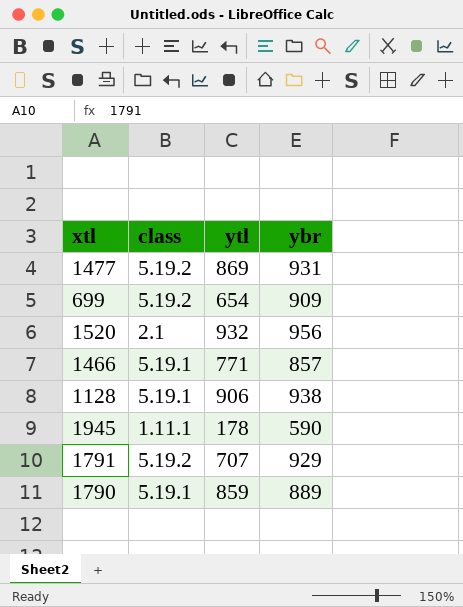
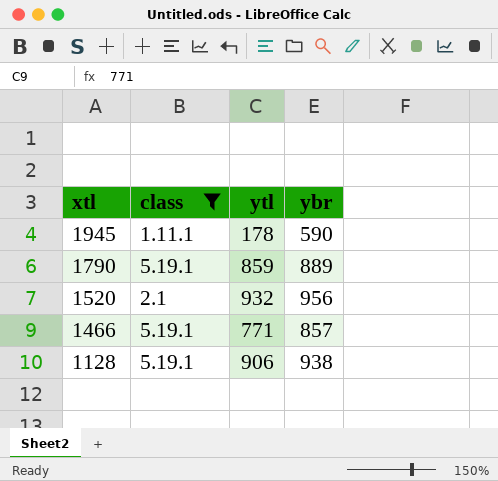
filter: none -> class != 5.19.2
row order: none -> xtl descending

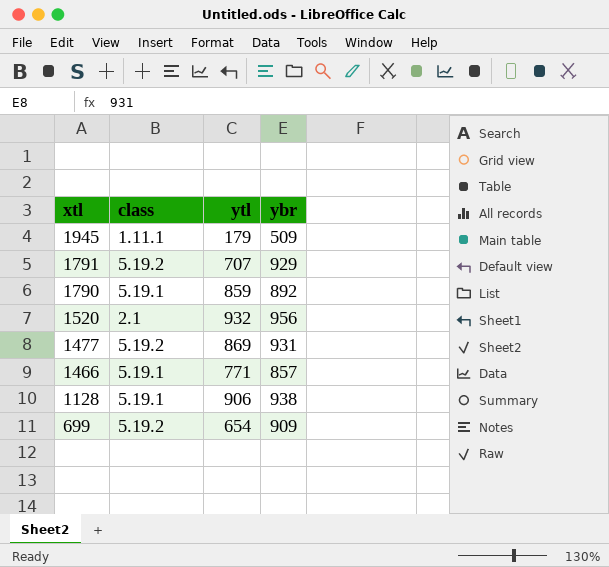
filter: class != 5.19.2 -> none
1945 | ytl: 178 -> 179
1945 | ybr: 590 -> 509
1790 | ybr: 889 -> 892

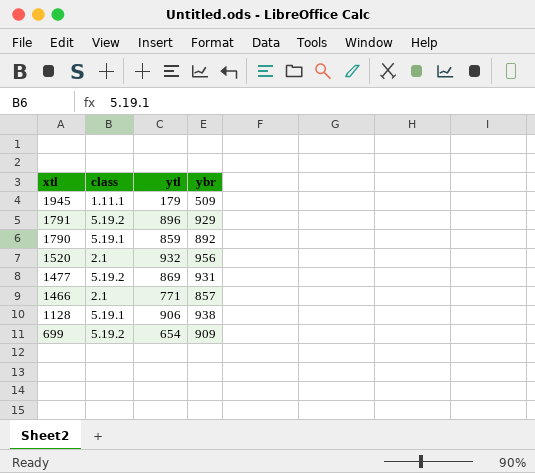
1791 | ytl: 707 -> 896
1466 | class: 5.19.1 -> 2.1

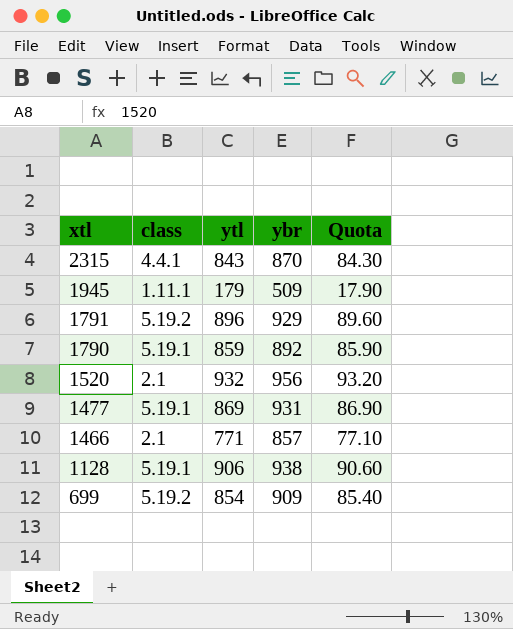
column Quota | formula: none -> [ytl] * 0.1
row 2315: none -> 4.4.1 | 843 | 870 | 84.30
1477 | class: 5.19.2 -> 5.19.1
699 | ytl: 654 -> 854

